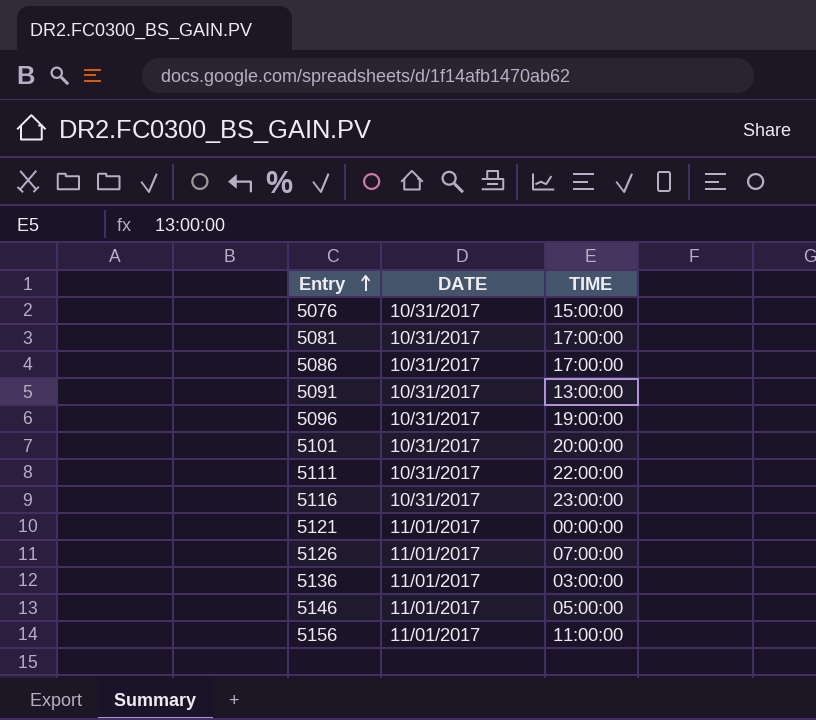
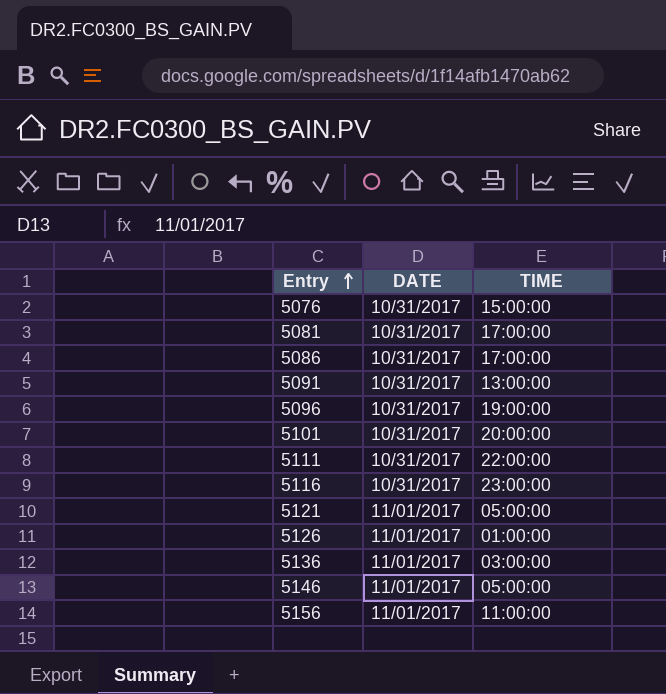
5121 | TIME: 00:00:00 -> 05:00:00
5126 | TIME: 07:00:00 -> 01:00:00

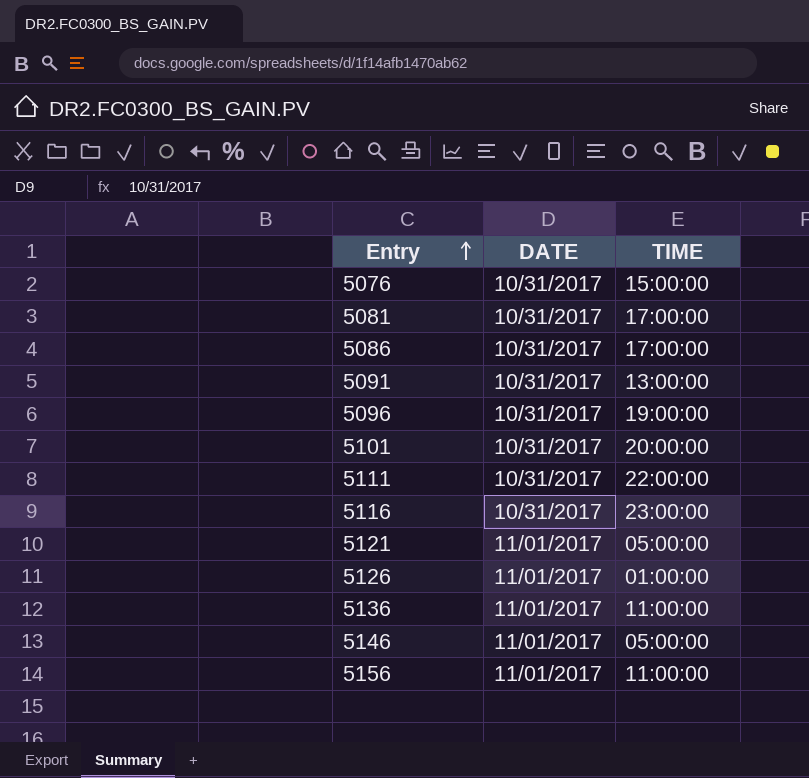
5136 | TIME: 03:00:00 -> 11:00:00

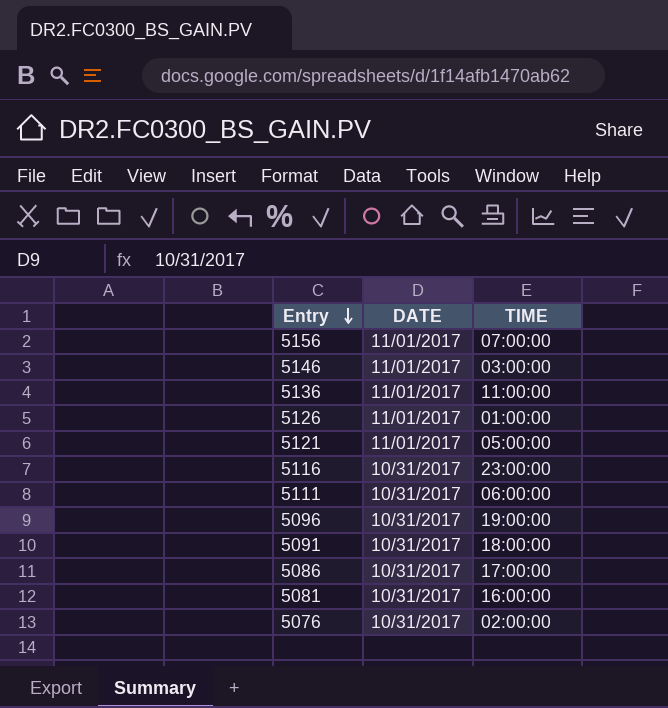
row order: Entry ascending -> Entry descending
row 5101: 10/31/2017 | 20:00:00 -> none
5156 | TIME: 11:00:00 -> 07:00:00
5146 | TIME: 05:00:00 -> 03:00:00
5111 | TIME: 22:00:00 -> 06:00:00
5091 | TIME: 13:00:00 -> 18:00:00
5081 | TIME: 17:00:00 -> 16:00:00
5076 | TIME: 15:00:00 -> 02:00:00

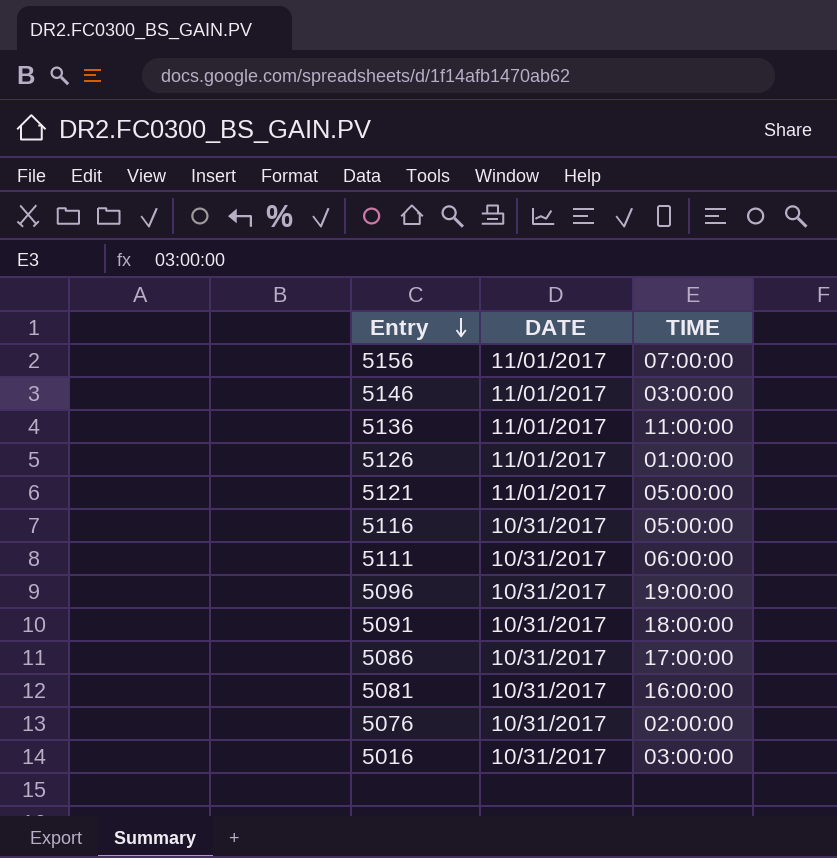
5116 | TIME: 23:00:00 -> 05:00:00
row 5016: none -> 10/31/2017 | 03:00:00

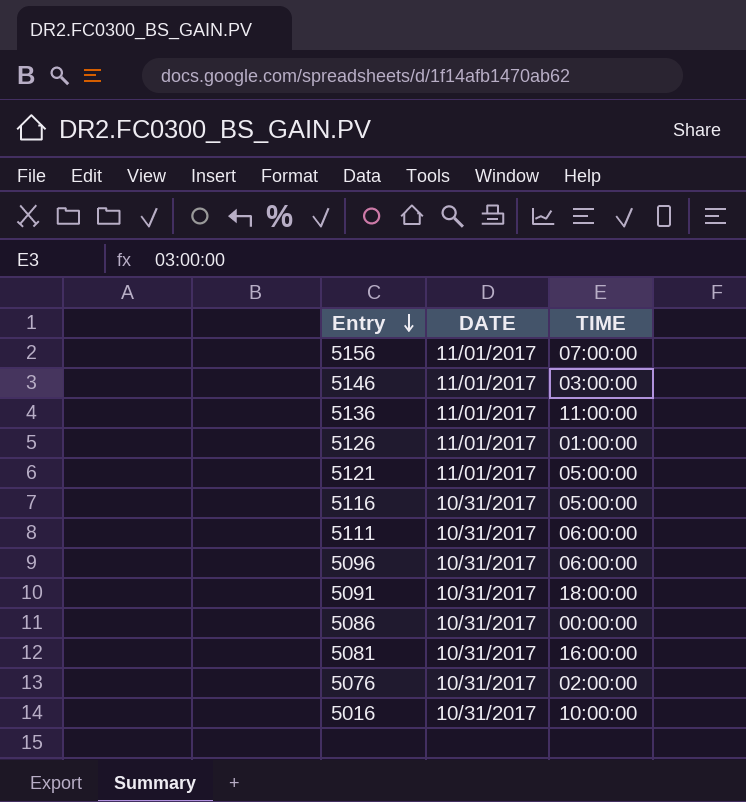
5096 | TIME: 19:00:00 -> 06:00:00
5086 | TIME: 17:00:00 -> 00:00:00
5016 | TIME: 03:00:00 -> 10:00:00

